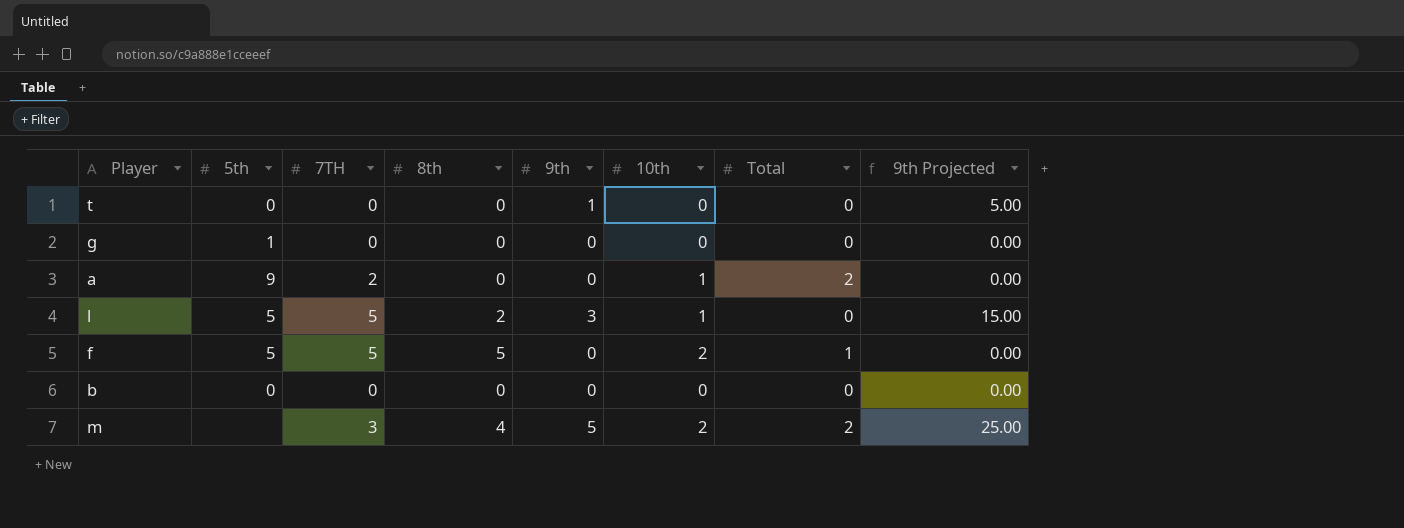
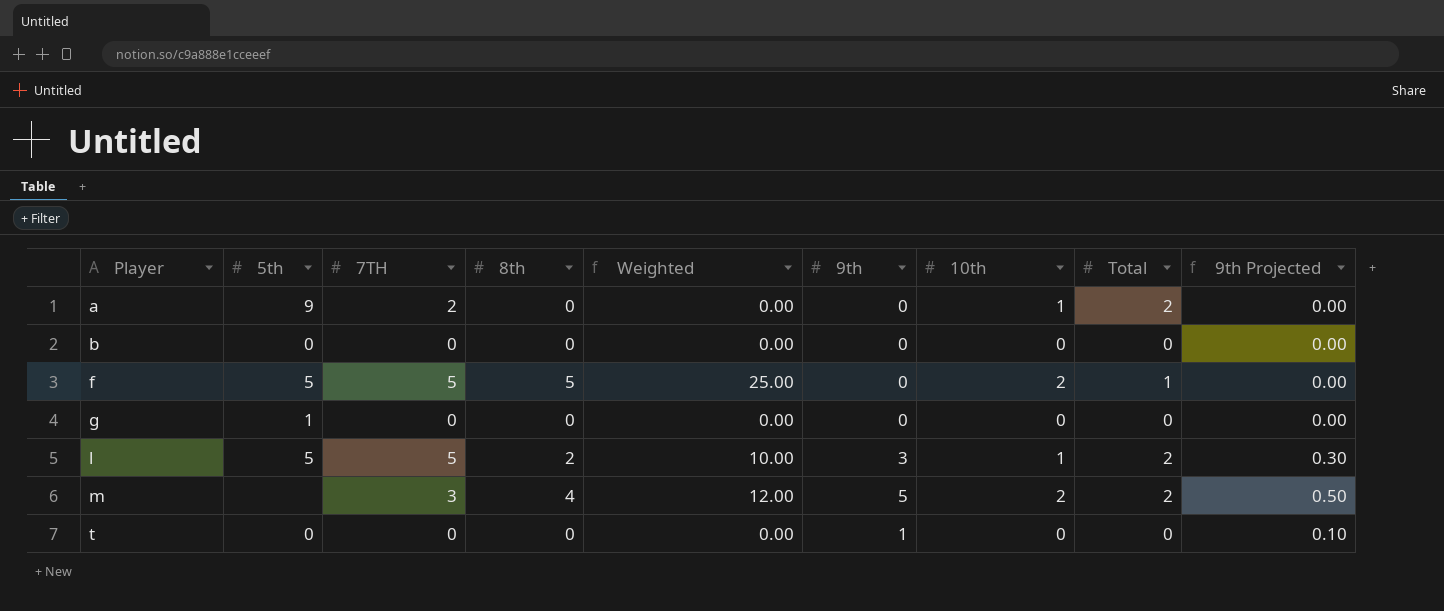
row order: none -> Player ascending
column Weighted | formula: none -> [7TH] * [8th]
column 9th Projected | formula: [9th] * 5 -> [9th] * 0.1
l | Total: 0 -> 2

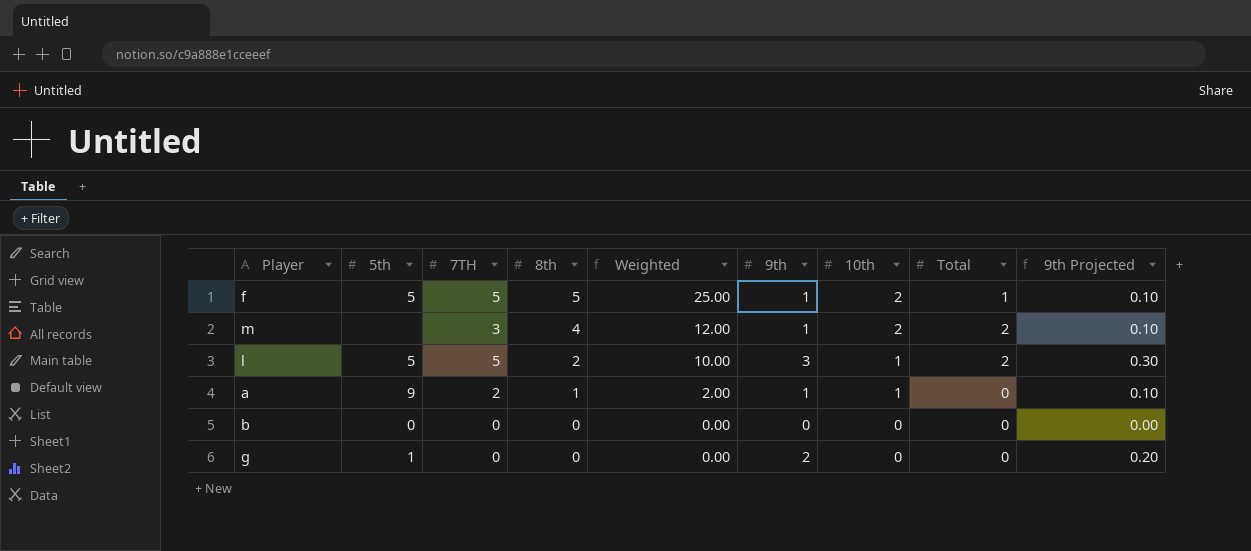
row order: Player ascending -> 8th descending
row t: 0 | 0 | 0 | 0.00 | 1 | 0 | 0 | 0.10 -> none
f | 9th: 0 -> 1
f | 9th Projected: 0.00 -> 0.10
m | 9th: 5 -> 1
m | 9th Projected: 0.50 -> 0.10
a | 8th: 0 -> 1
a | Weighted: 0.00 -> 2.00
a | 9th: 0 -> 1
a | Total: 2 -> 0
a | 9th Projected: 0.00 -> 0.10
g | 9th: 0 -> 2
g | 9th Projected: 0.00 -> 0.20

